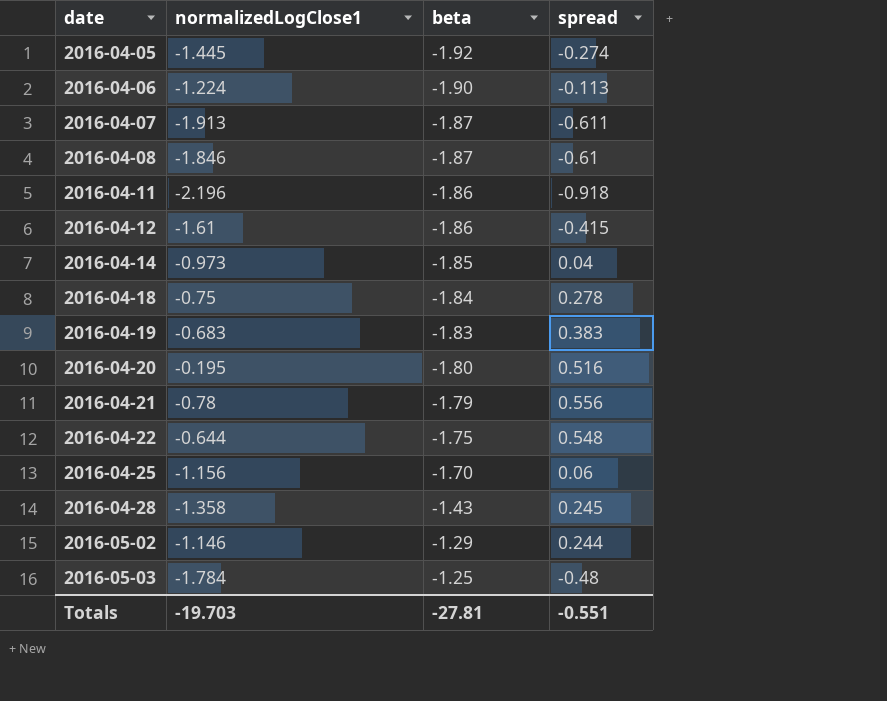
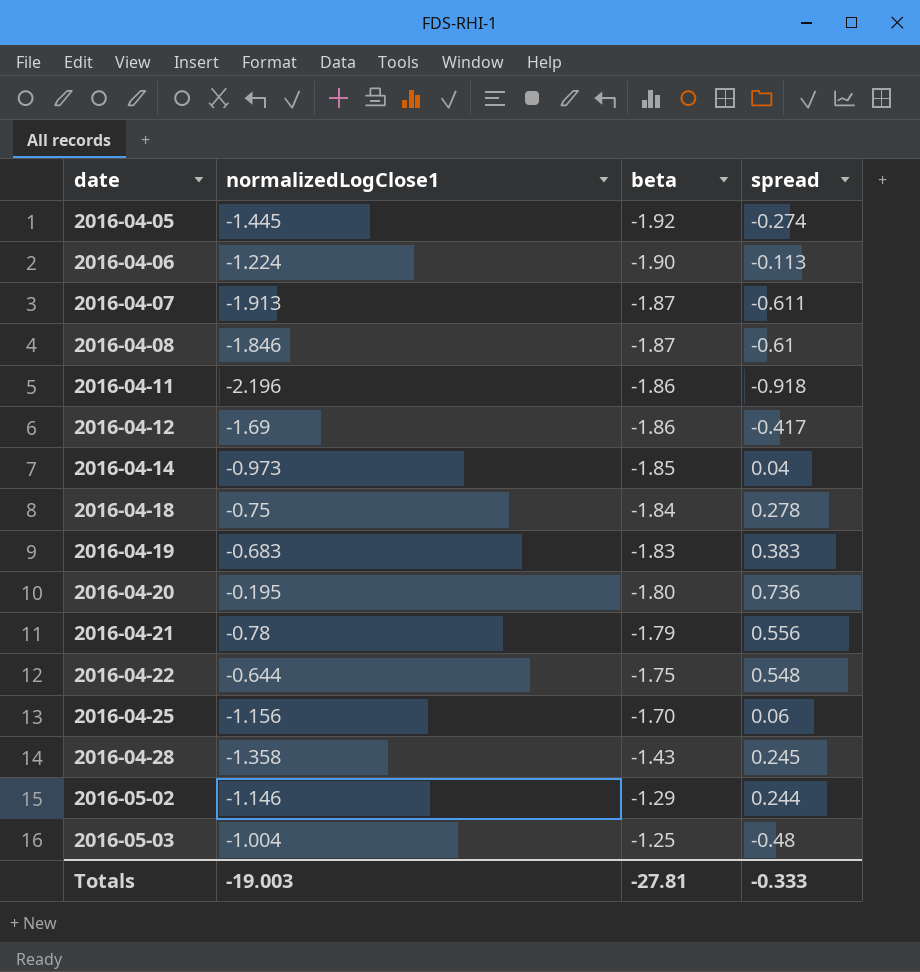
2016-04-12 | normalizedLogClose1: -1.61 -> -1.69
2016-04-12 | spread: -0.415 -> -0.417
2016-04-20 | spread: 0.516 -> 0.736
2016-05-03 | normalizedLogClose1: -1.784 -> -1.004
Totals | normalizedLogClose1: -19.703 -> -19.003
Totals | spread: -0.551 -> -0.333

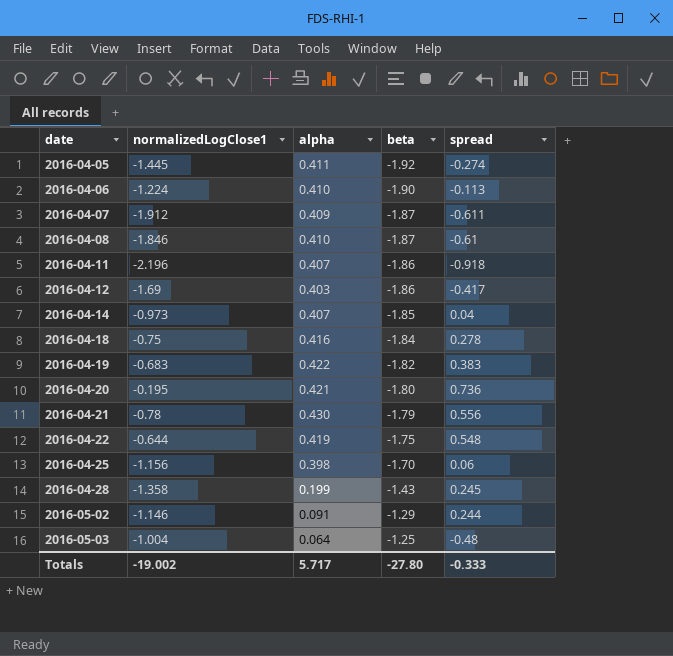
column alpha | position: none -> 3
2016-04-07 | normalizedLogClose1: -1.913 -> -1.912
2016-04-19 | beta: -1.83 -> -1.82
Totals | normalizedLogClose1: -19.003 -> -19.002
Totals | beta: -27.81 -> -27.80

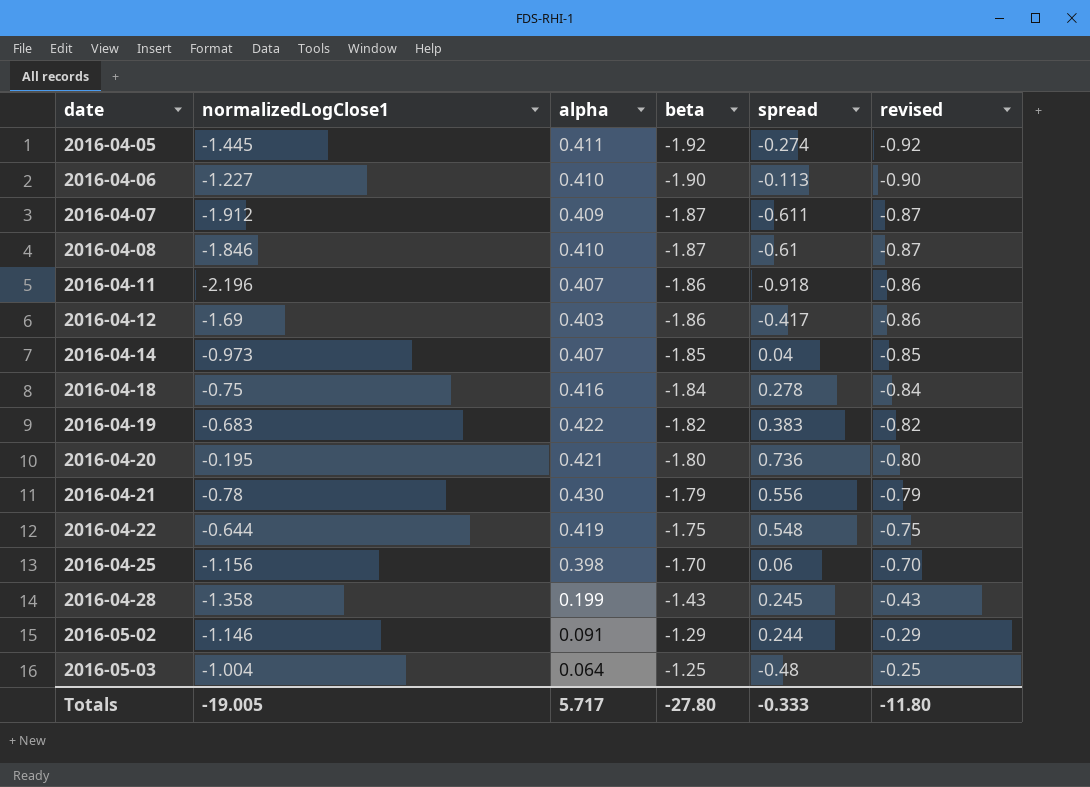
column revised | formula: none -> [beta] + 1
2016-04-06 | normalizedLogClose1: -1.224 -> -1.227
Totals | normalizedLogClose1: -19.002 -> -19.005

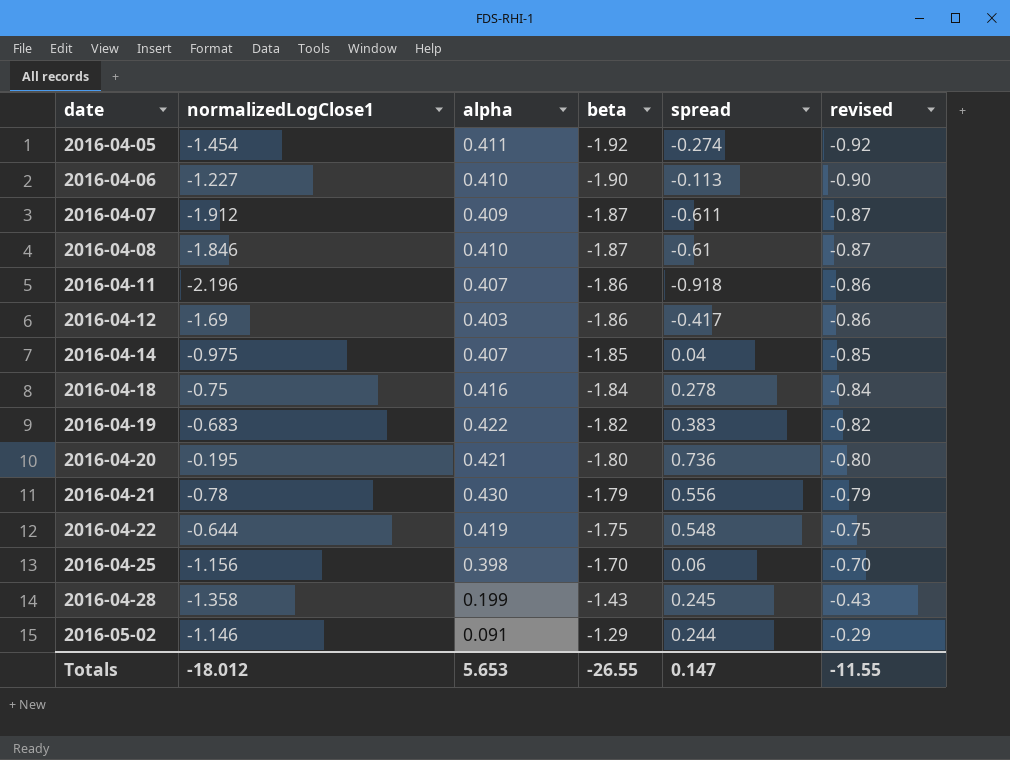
row 2016-05-03: -1.004 | 0.064 | -1.25 | -0.48 | -0.25 -> none
2016-04-05 | normalizedLogClose1: -1.445 -> -1.454
2016-04-14 | normalizedLogClose1: -0.973 -> -0.975
Totals | normalizedLogClose1: -19.005 -> -18.012
Totals | alpha: 5.717 -> 5.653
Totals | beta: -27.80 -> -26.55
Totals | spread: -0.333 -> 0.147
Totals | revised: -11.80 -> -11.55

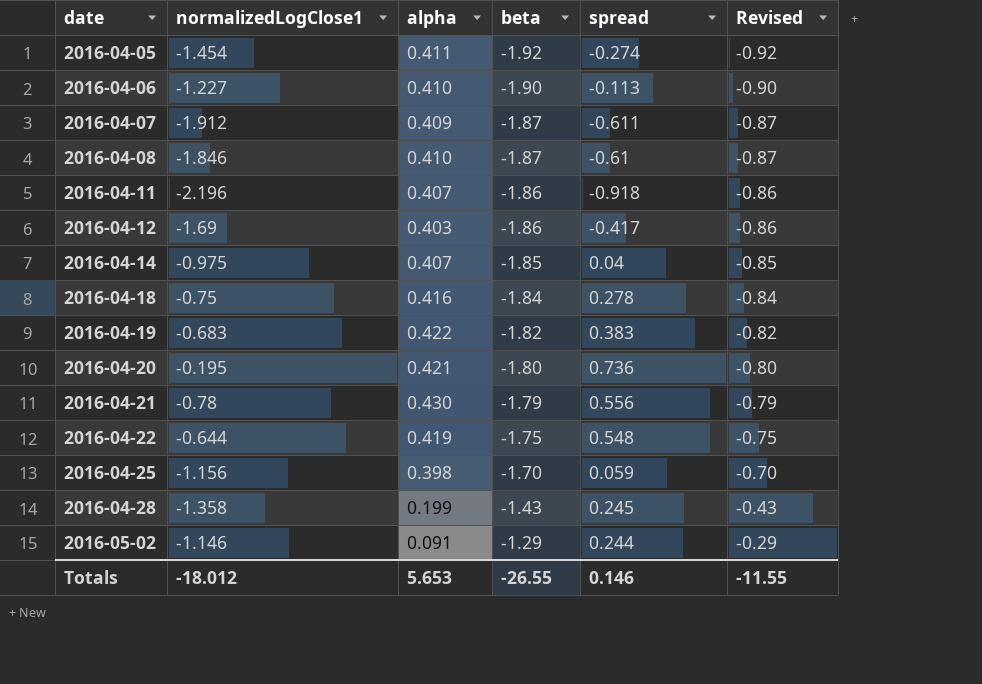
column name: revised -> Revised
2016-04-25 | spread: 0.06 -> 0.059
Totals | spread: 0.147 -> 0.146

